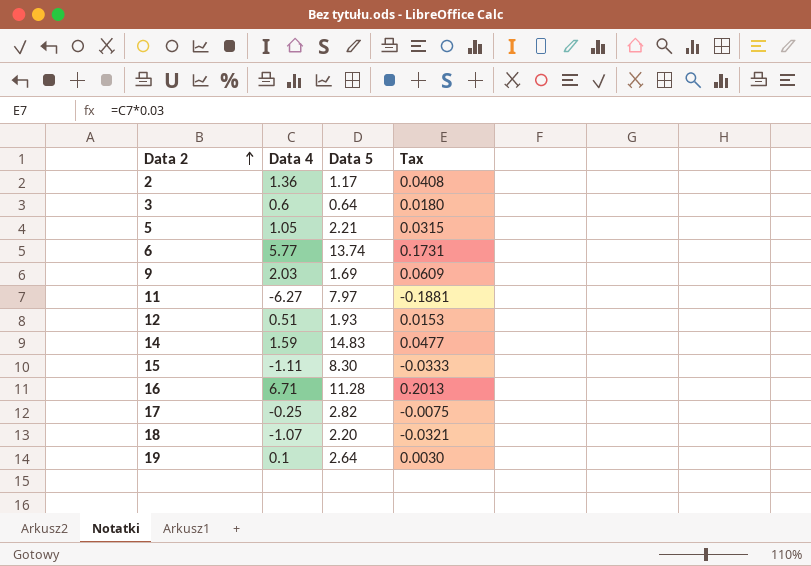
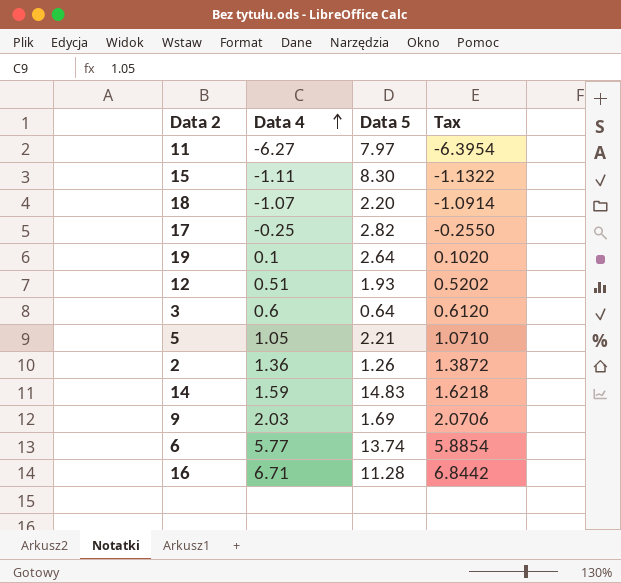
row order: Data 2 ascending -> Data 4 ascending
column Tax | formula: [Data 4] * 0.03 -> [Data 4] * 1.02
2 | Data 5: 1.17 -> 1.26

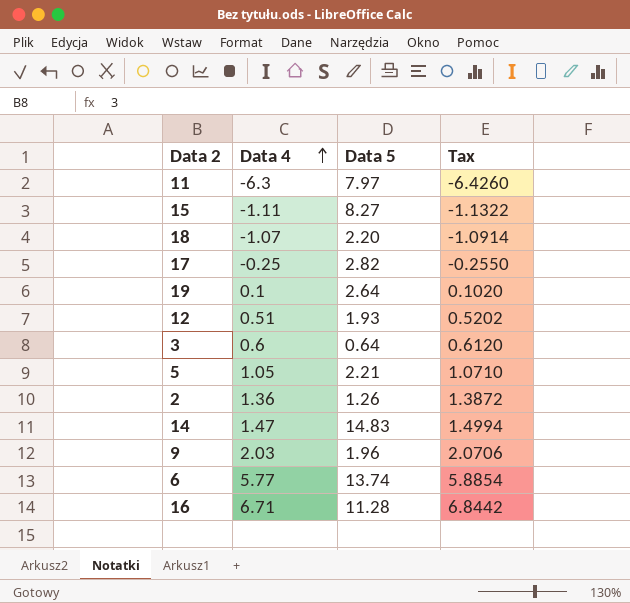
11 | Data 4: -6.27 -> -6.3
11 | Tax: -6.3954 -> -6.4260
15 | Data 5: 8.30 -> 8.27
14 | Data 4: 1.59 -> 1.47
14 | Tax: 1.6218 -> 1.4994
9 | Data 5: 1.69 -> 1.96

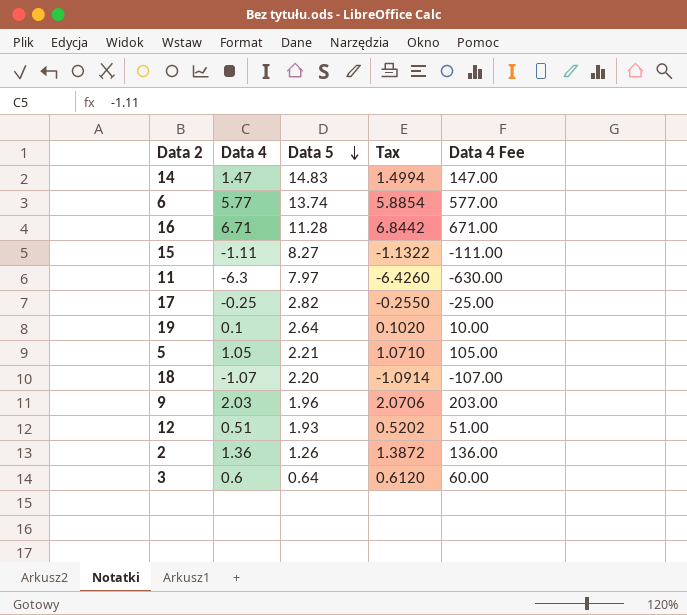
row order: Data 4 ascending -> Data 5 descending
column Data 4 Fee | formula: none -> [Data 4] * 100

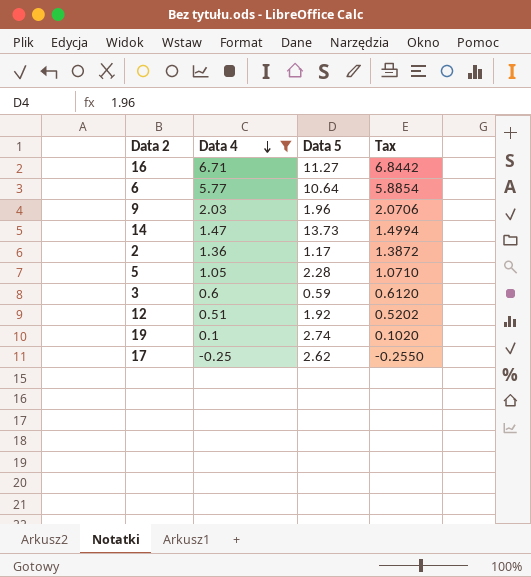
filter: none -> Data 4 >= -0.25
row order: Data 5 descending -> Data 4 descending
column Data 4 Fee | formula: [Data 4] * 100 -> none
16 | Data 5: 11.28 -> 11.27
6 | Data 5: 13.74 -> 10.64
14 | Data 5: 14.83 -> 13.73
2 | Data 5: 1.26 -> 1.17
5 | Data 5: 2.21 -> 2.28
3 | Data 5: 0.64 -> 0.59
12 | Data 5: 1.93 -> 1.92
19 | Data 5: 2.64 -> 2.74
17 | Data 5: 2.82 -> 2.62

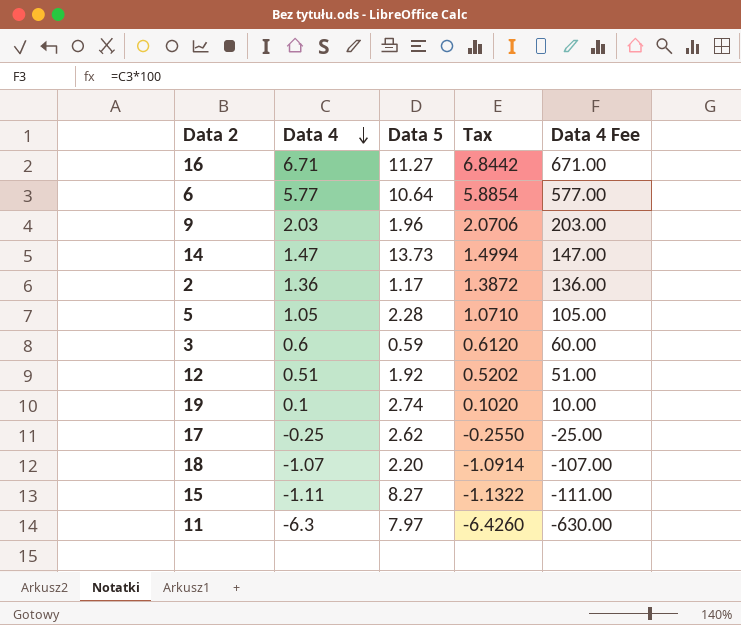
filter: Data 4 >= -0.25 -> none
column Data 4 Fee | formula: none -> [Data 4] * 100

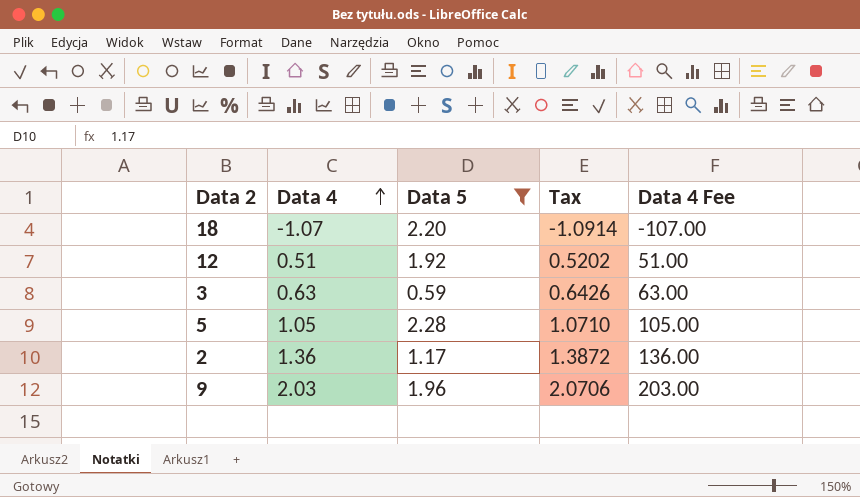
filter: none -> Data 5 <= 2.28
row order: Data 4 descending -> Data 4 ascending
3 | Data 4: 0.6 -> 0.63
3 | Tax: 0.6120 -> 0.6426
3 | Data 4 Fee: 60.00 -> 63.00

